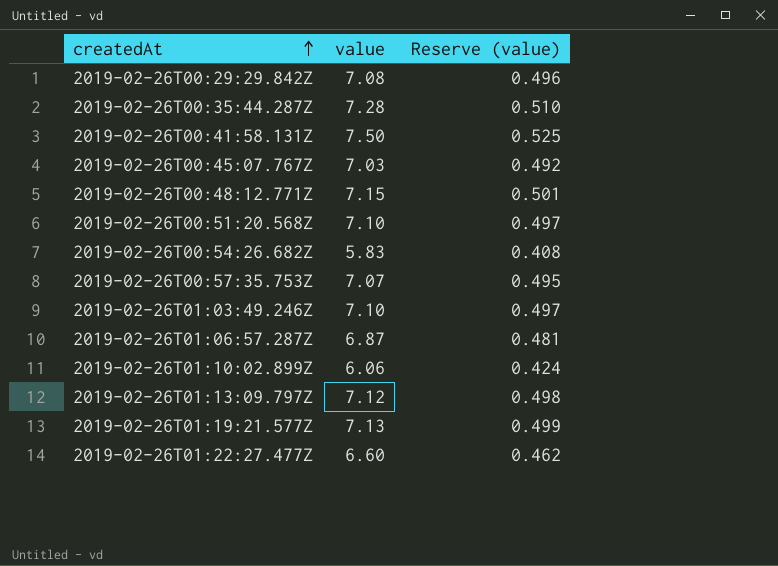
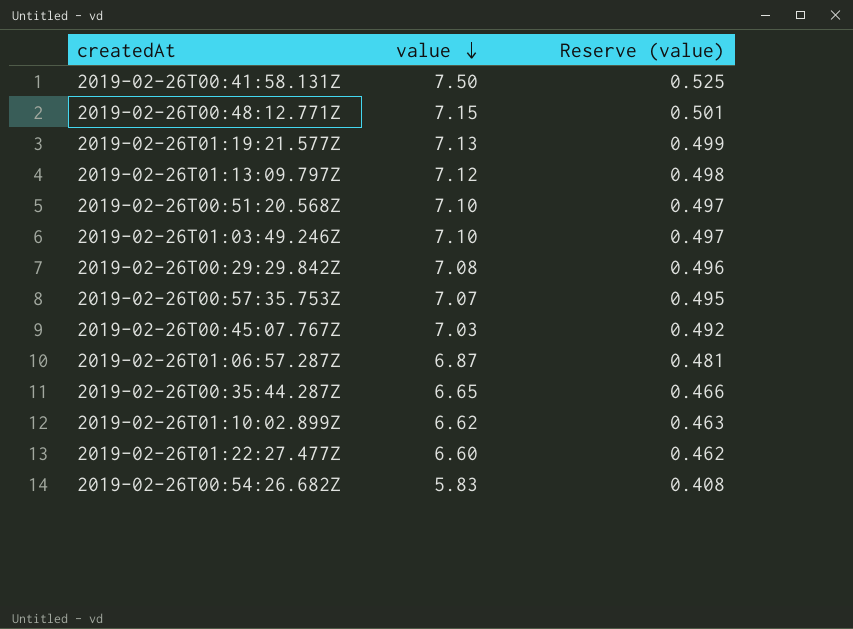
row order: createdAt ascending -> value descending
2019-02-26T00:35:44.287Z | value: 7.28 -> 6.65
2019-02-26T00:35:44.287Z | Reserve (value): 0.510 -> 0.466
2019-02-26T01:10:02.899Z | value: 6.06 -> 6.62
2019-02-26T01:10:02.899Z | Reserve (value): 0.424 -> 0.463

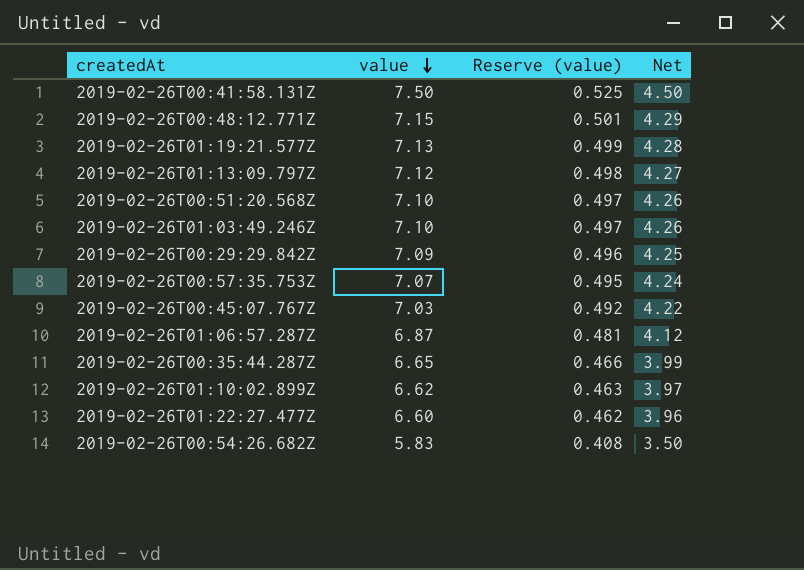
column Net | formula: none -> [value] * 0.6
2019-02-26T00:29:29.842Z | value: 7.08 -> 7.09

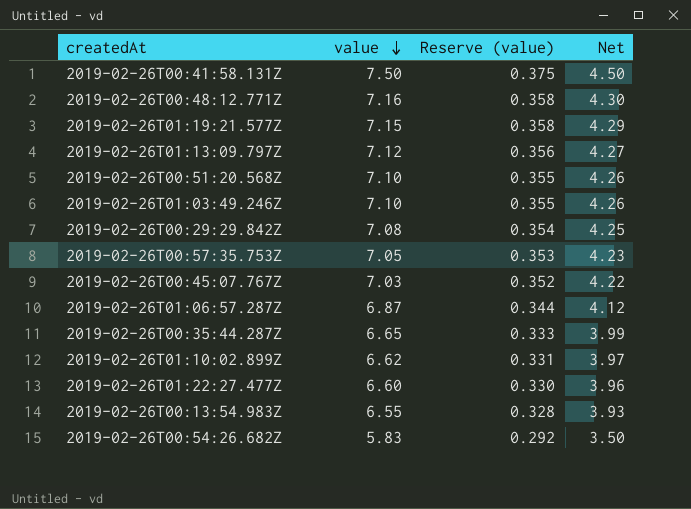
column Reserve (value) | formula: [value] * 0.07 -> [value] * 0.05
2019-02-26T00:48:12.771Z | value: 7.15 -> 7.16
2019-02-26T00:48:12.771Z | Net: 4.29 -> 4.30
2019-02-26T01:19:21.577Z | value: 7.13 -> 7.15
2019-02-26T01:19:21.577Z | Net: 4.28 -> 4.29
2019-02-26T00:29:29.842Z | value: 7.09 -> 7.08
2019-02-26T00:57:35.753Z | value: 7.07 -> 7.05
2019-02-26T00:57:35.753Z | Net: 4.24 -> 4.23
row 2019-02-26T00:13:54.983Z: none -> 6.55 | 0.328 | 3.93

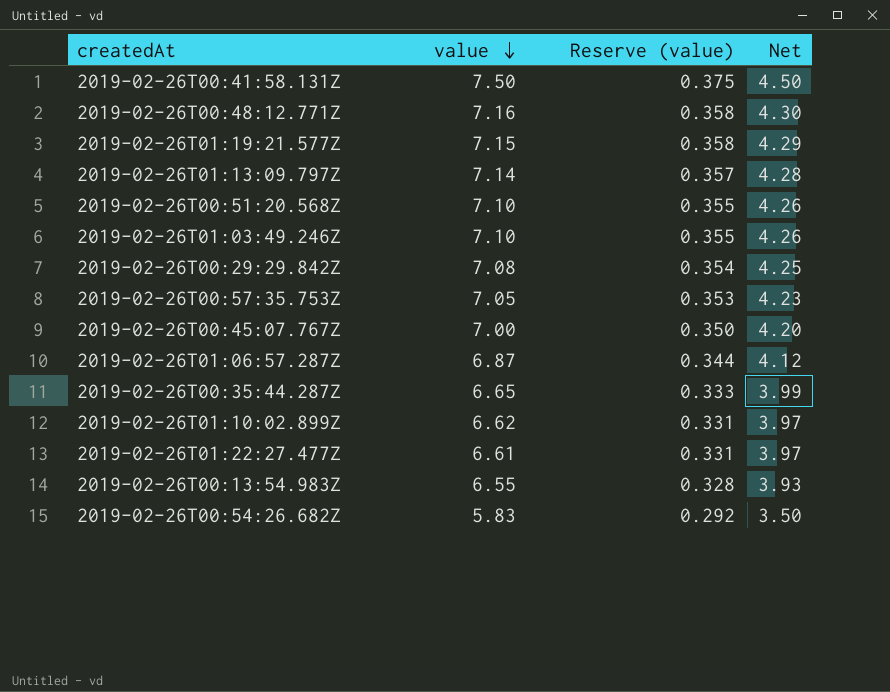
2019-02-26T01:13:09.797Z | value: 7.12 -> 7.14
2019-02-26T01:13:09.797Z | Reserve (value): 0.356 -> 0.357
2019-02-26T01:13:09.797Z | Net: 4.27 -> 4.28
2019-02-26T00:45:07.767Z | value: 7.03 -> 7.00
2019-02-26T00:45:07.767Z | Reserve (value): 0.352 -> 0.350
2019-02-26T00:45:07.767Z | Net: 4.22 -> 4.20
2019-02-26T01:22:27.477Z | value: 6.60 -> 6.61
2019-02-26T01:22:27.477Z | Reserve (value): 0.330 -> 0.331
2019-02-26T01:22:27.477Z | Net: 3.96 -> 3.97

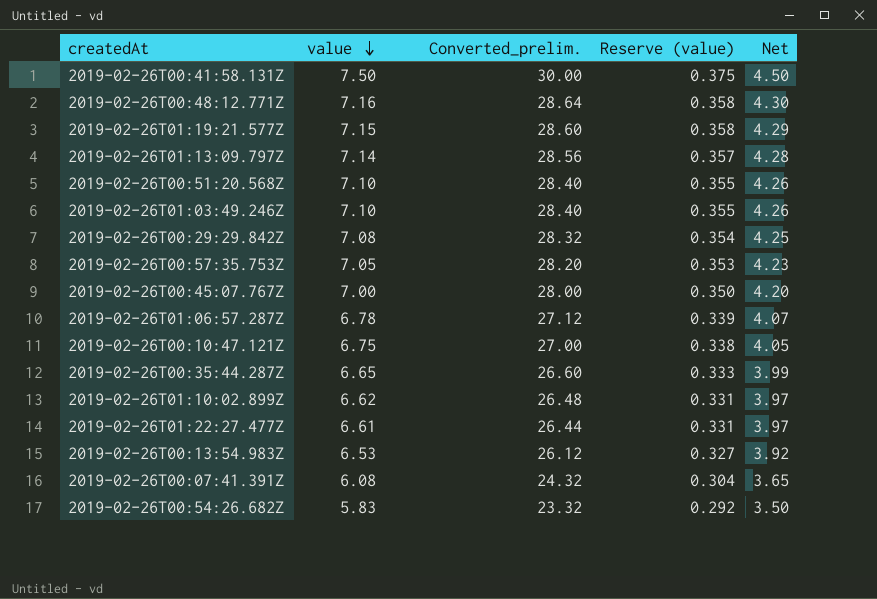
column Converted_prelim. | formula: none -> [value] * 4
2019-02-26T01:06:57.287Z | value: 6.87 -> 6.78
2019-02-26T01:06:57.287Z | Reserve (value): 0.344 -> 0.339
2019-02-26T01:06:57.287Z | Net: 4.12 -> 4.07
row 2019-02-26T00:10:47.121Z: none -> 6.75 | 27.00 | 0.338 | 4.05
2019-02-26T00:13:54.983Z | value: 6.55 -> 6.53
2019-02-26T00:13:54.983Z | Reserve (value): 0.328 -> 0.327
2019-02-26T00:13:54.983Z | Net: 3.93 -> 3.92
row 2019-02-26T00:07:41.391Z: none -> 6.08 | 24.32 | 0.304 | 3.65

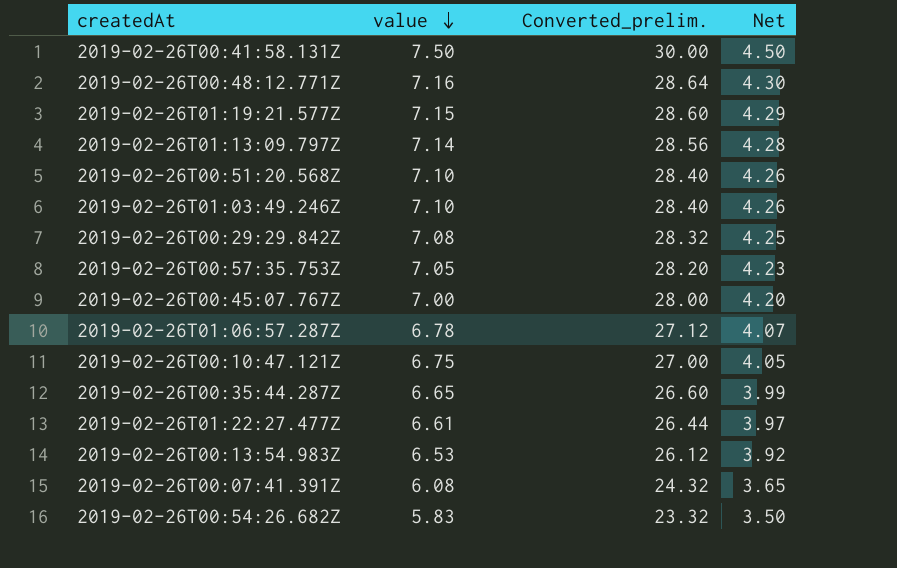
column Reserve (value) | formula: [value] * 0.05 -> none
row 2019-02-26T01:10:02.899Z: 6.62 | 26.48 | 0.331 | 3.97 -> none

